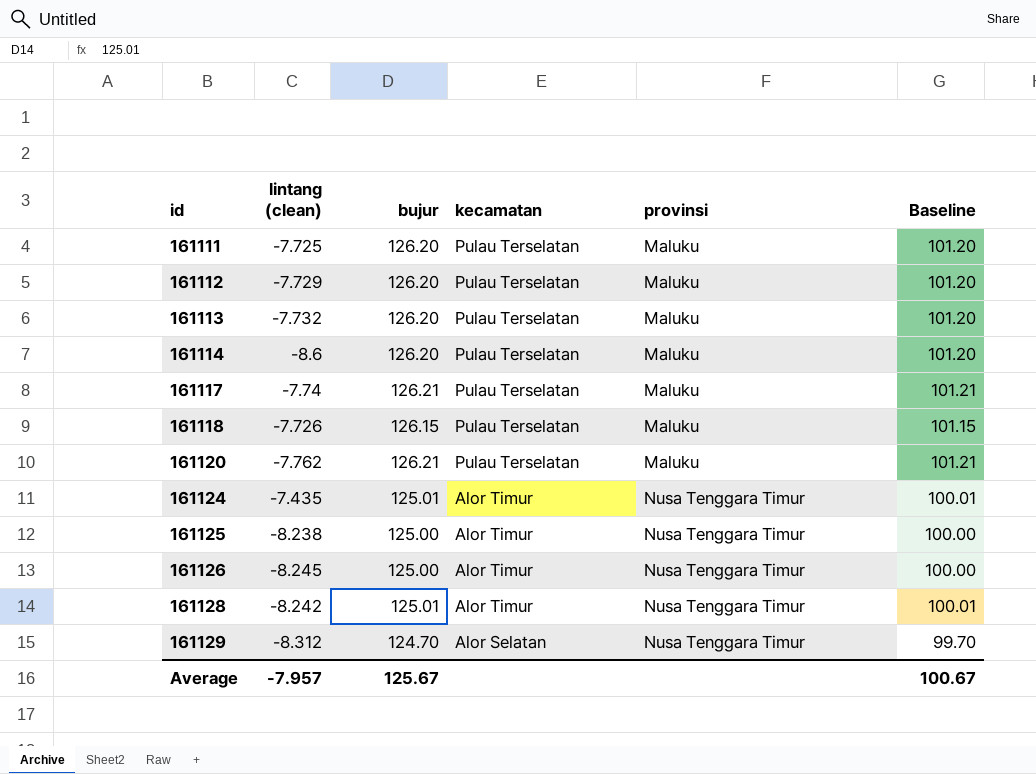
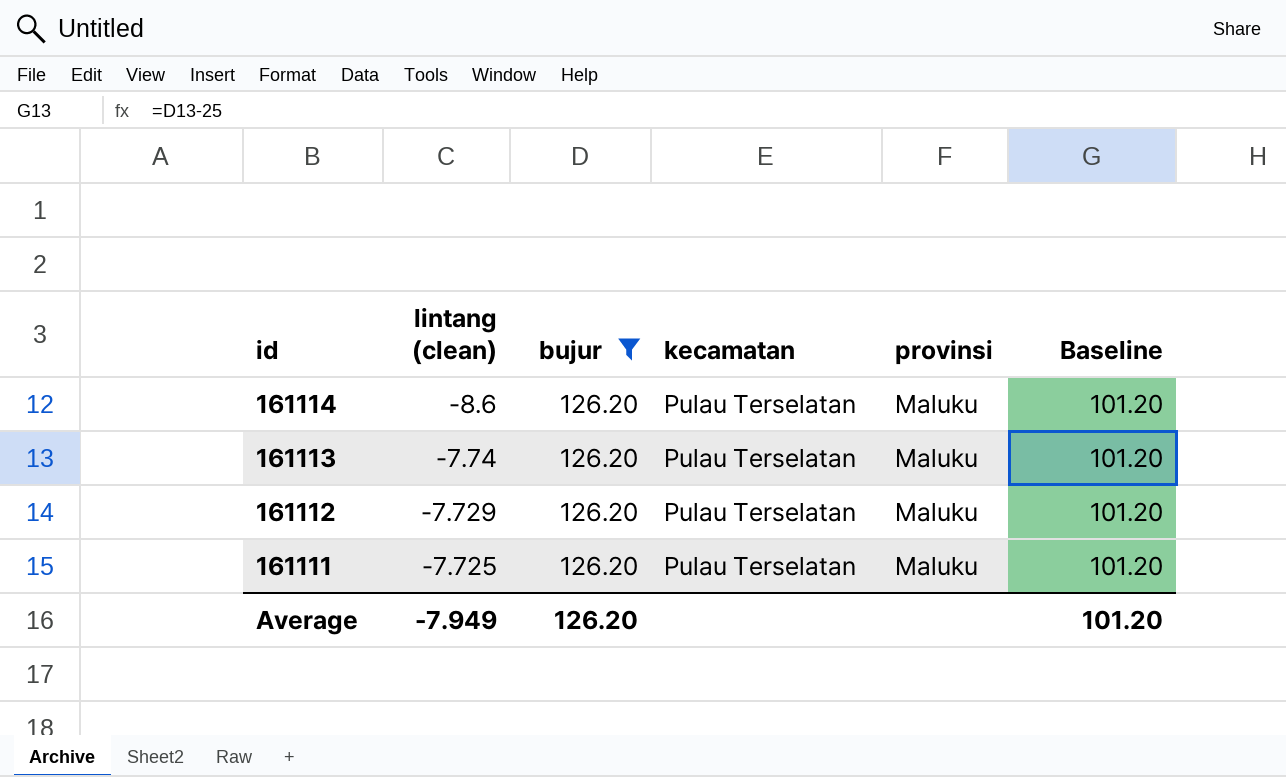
filter: none -> bujur = 126.20
row order: id ascending -> id descending
161113 | lintang (clean): -7.732 -> -7.74
Average | lintang (clean): -7.957 -> -7.949
Average | bujur: 125.67 -> 126.20
Average | Baseline: 100.67 -> 101.20

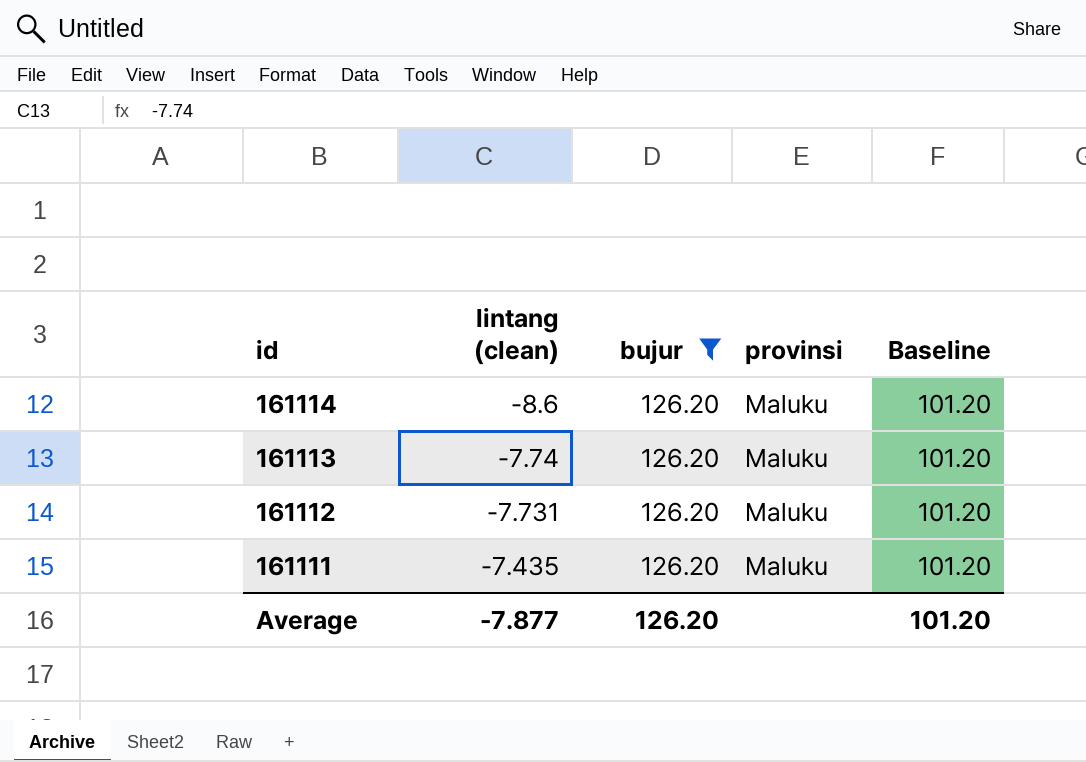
column kecamatan | position: 4 -> none
161112 | lintang (clean): -7.729 -> -7.731
161111 | lintang (clean): -7.725 -> -7.435
Average | lintang (clean): -7.949 -> -7.877

